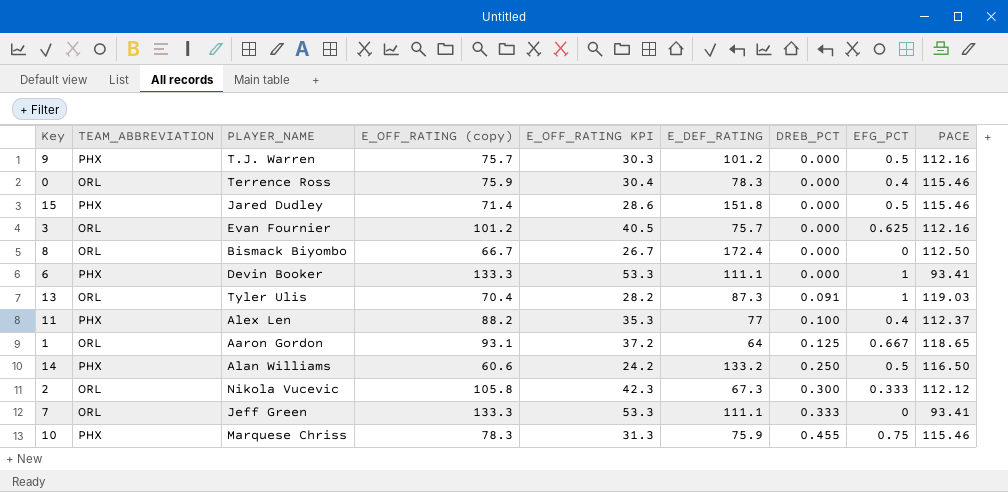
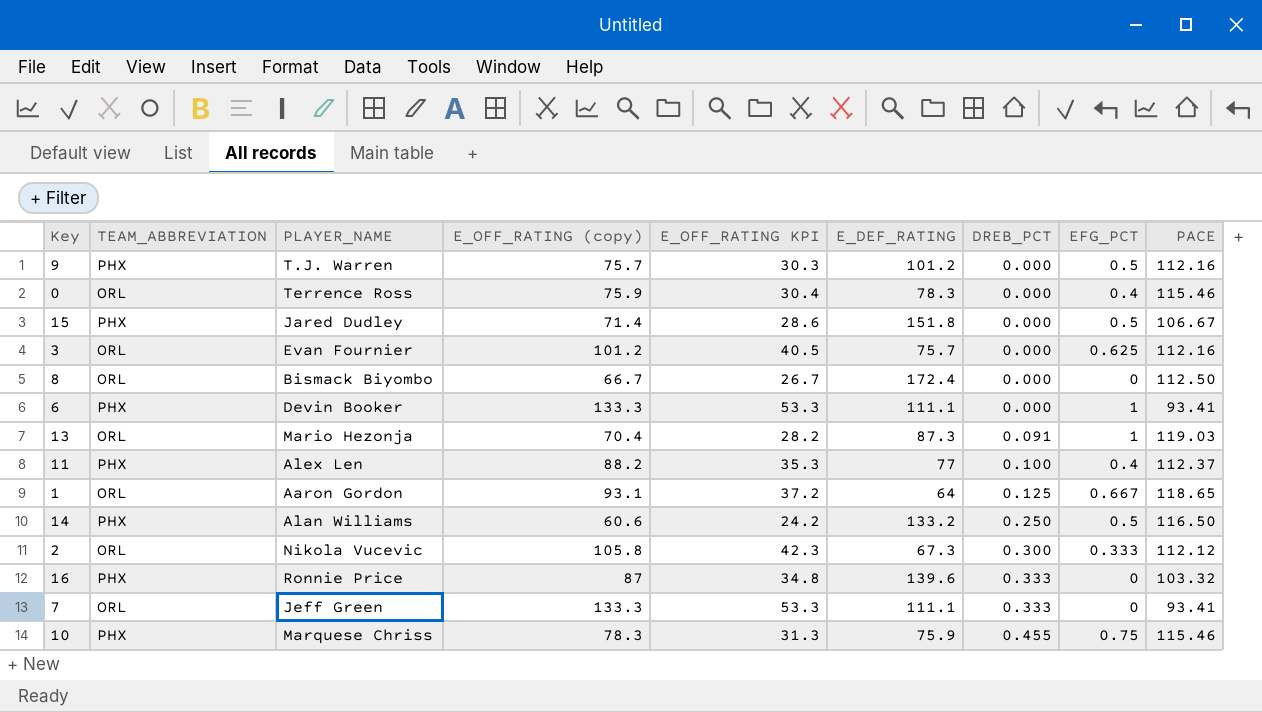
15 | PACE: 115.46 -> 106.67
13 | PLAYER_NAME: Tyler Ulis -> Mario Hezonja
row 16: none -> PHX | Ronnie Price | 87 | 34.8 | 139.6 | 0.333 | 0 | 103.32

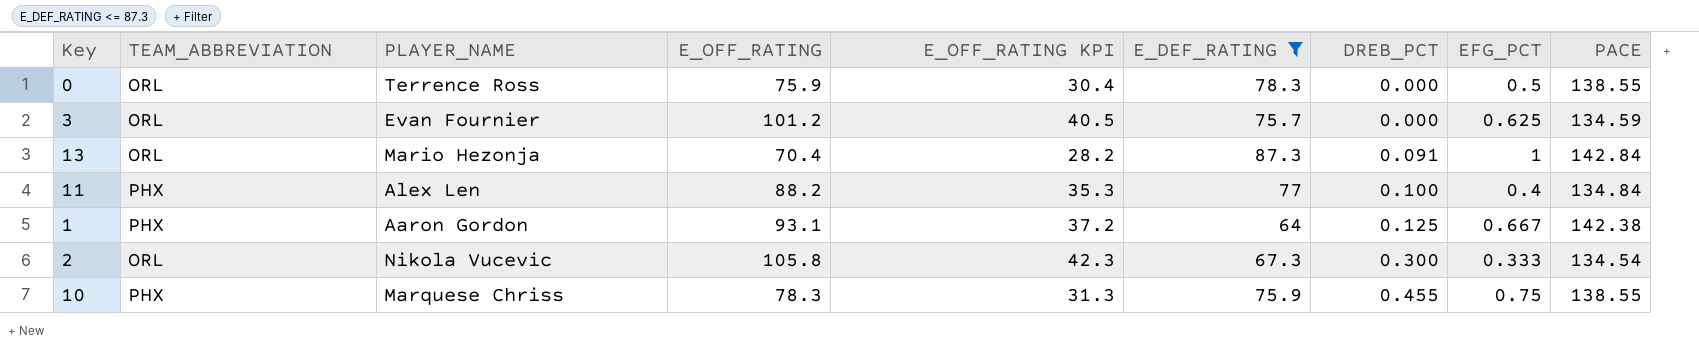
filter: none -> E_DEF_RATING <= 87.3
column name: E_OFF_RATING (copy) -> E_OFF_RATING
0 | EFG_PCT: 0.4 -> 0.5
0 | PACE: 115.46 -> 138.55
3 | PACE: 112.16 -> 134.59
13 | PACE: 119.03 -> 142.84
11 | PACE: 112.37 -> 134.84
1 | TEAM_ABBREVIATION: ORL -> PHX
1 | PACE: 118.65 -> 142.38
2 | PACE: 112.12 -> 134.54
10 | PACE: 115.46 -> 138.55

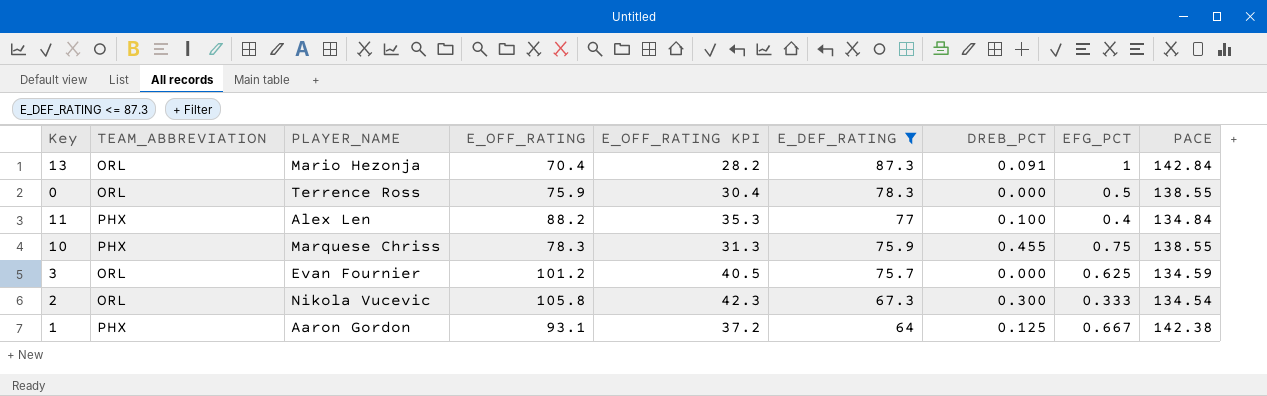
row order: DREB_PCT ascending -> E_DEF_RATING descending

